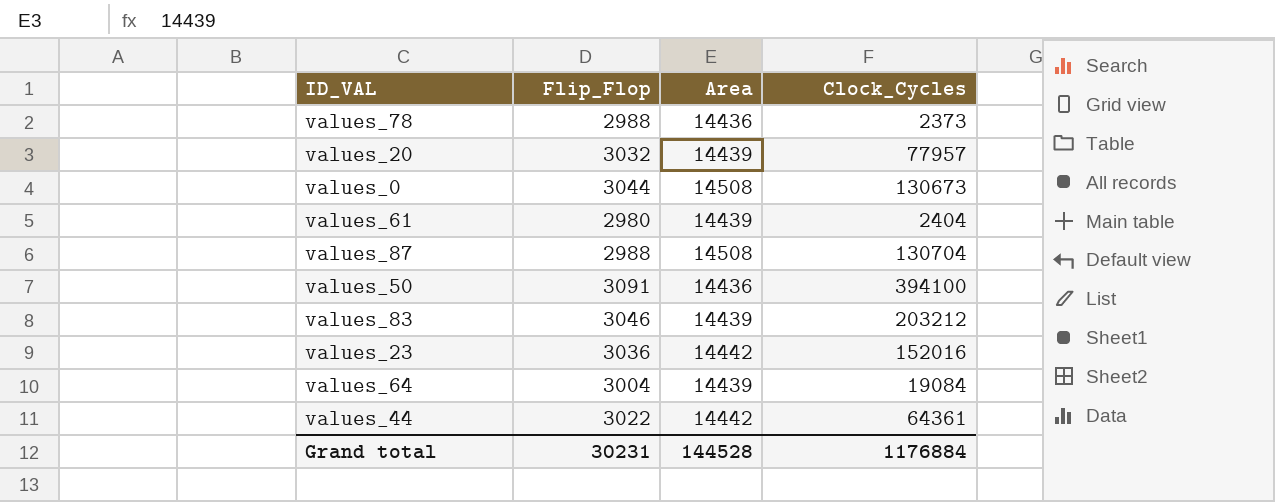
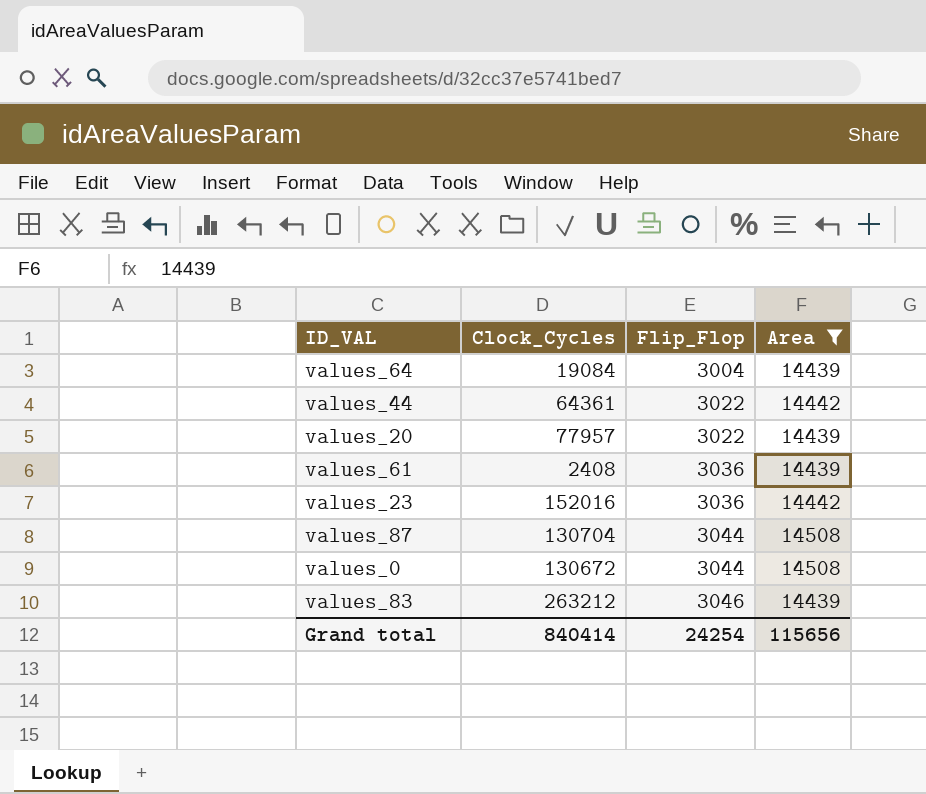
filter: none -> Area != 14436
row order: none -> Flip_Flop ascending
column Clock_Cycles | position: 4 -> 2
values_20 | Flip_Flop: 3032 -> 3022
values_61 | Clock_Cycles: 2404 -> 2408
values_61 | Flip_Flop: 2980 -> 3036
values_87 | Flip_Flop: 2988 -> 3044
values_0 | Clock_Cycles: 130673 -> 130672
values_83 | Clock_Cycles: 203212 -> 263212
Grand total | Clock_Cycles: 1176884 -> 840414
Grand total | Flip_Flop: 30231 -> 24254
Grand total | Area: 144528 -> 115656

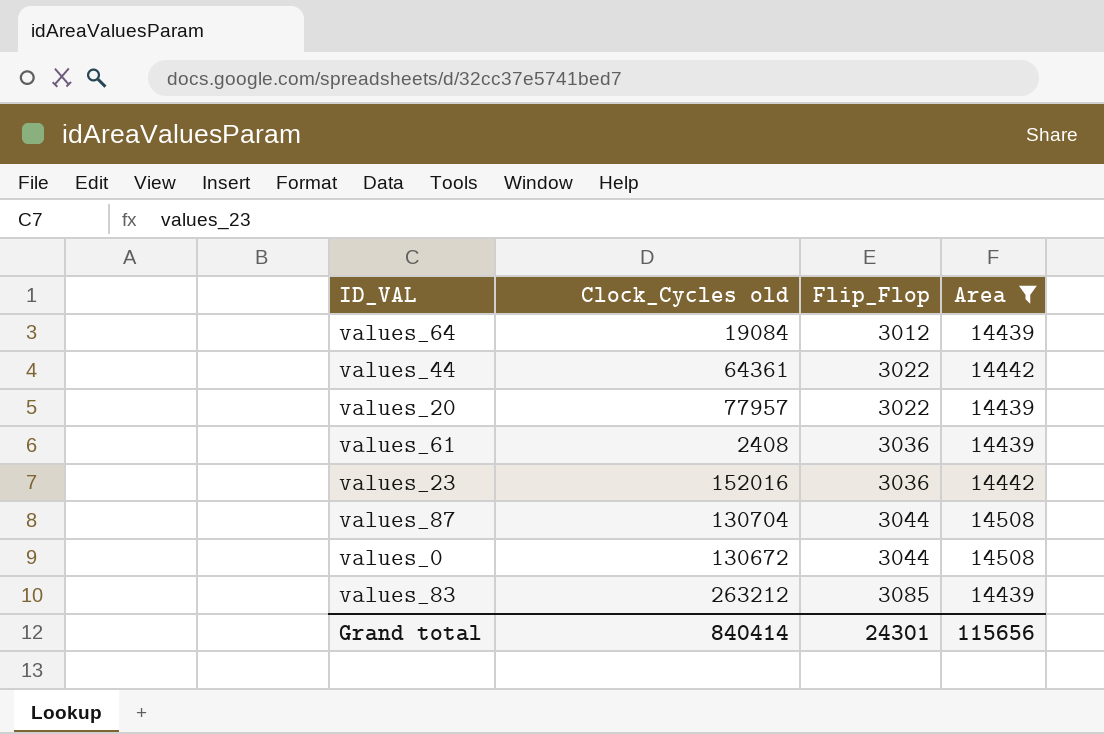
column name: Clock_Cycles -> Clock_Cycles old
values_64 | Flip_Flop: 3004 -> 3012
values_83 | Flip_Flop: 3046 -> 3085
Grand total | Flip_Flop: 24254 -> 24301

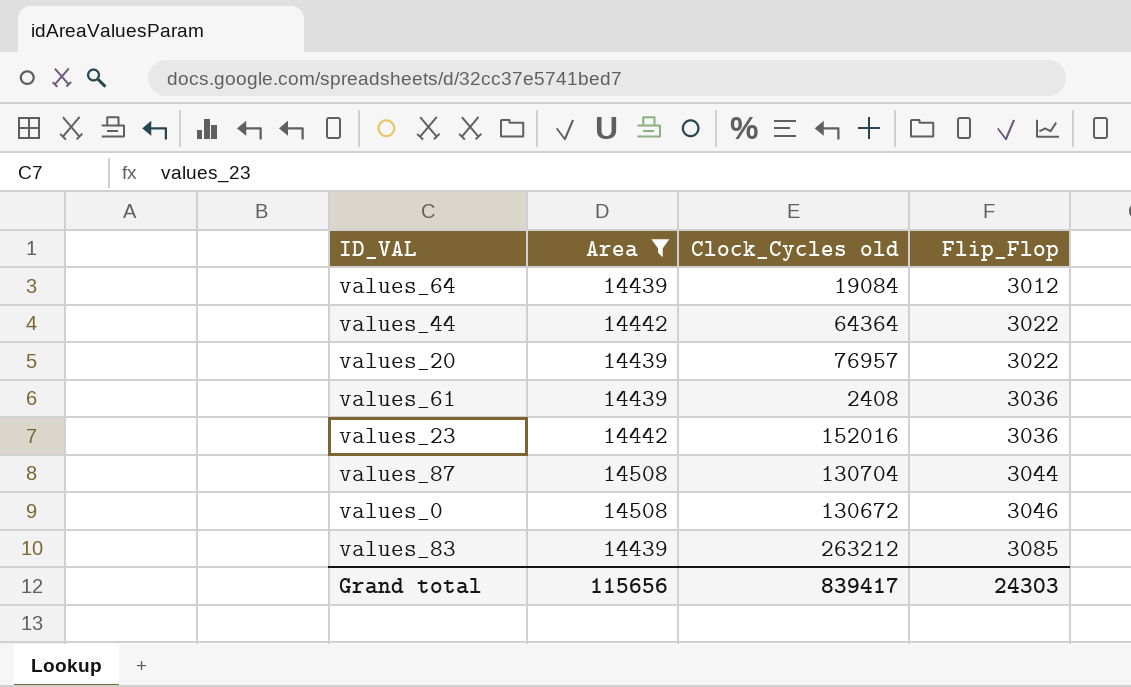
column Area | position: 4 -> 2
values_44 | Clock_Cycles old: 64361 -> 64364
values_20 | Clock_Cycles old: 77957 -> 76957
values_0 | Flip_Flop: 3044 -> 3046
Grand total | Clock_Cycles old: 840414 -> 839417
Grand total | Flip_Flop: 24301 -> 24303

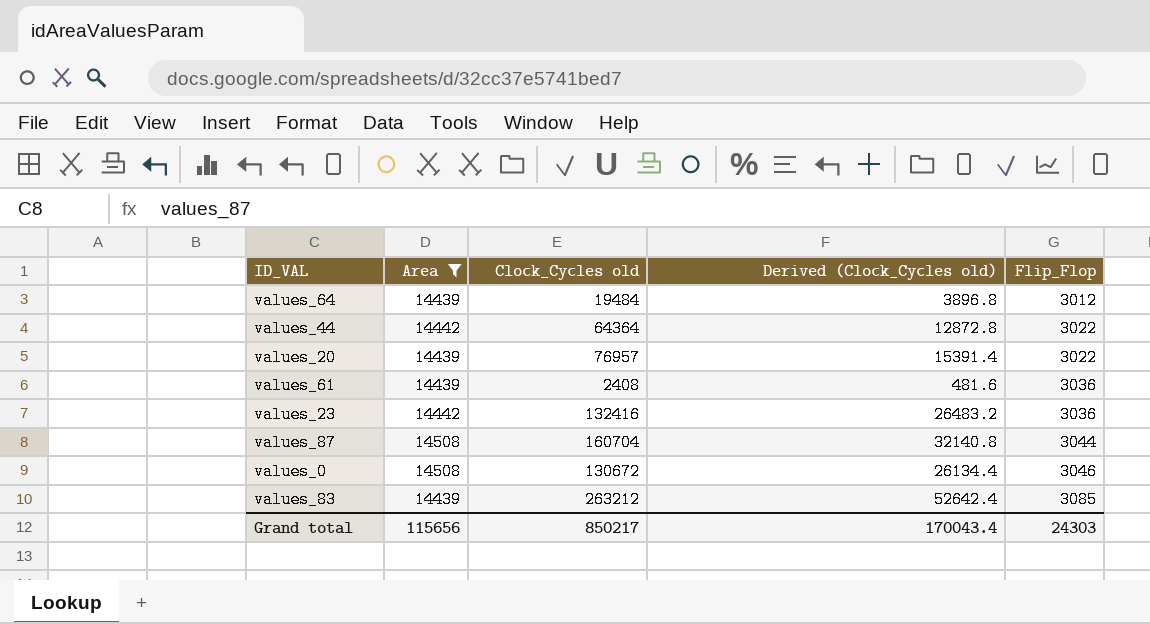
column Derived (Clock_Cycles old) | formula: none -> [Clock_Cycles old] * 0.2
values_64 | Clock_Cycles old: 19084 -> 19484
values_23 | Clock_Cycles old: 152016 -> 132416
values_87 | Clock_Cycles old: 130704 -> 160704
Grand total | Clock_Cycles old: 839417 -> 850217

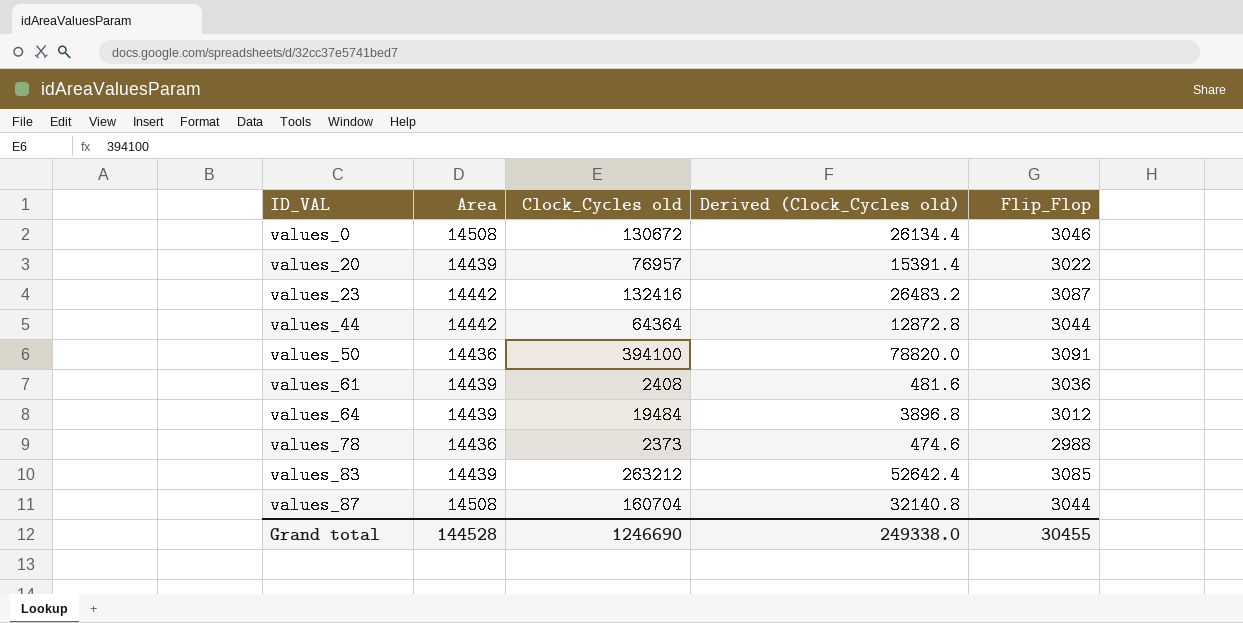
filter: Area != 14436 -> none
row order: Flip_Flop ascending -> ID_VAL ascending
values_23 | Flip_Flop: 3036 -> 3087
values_44 | Flip_Flop: 3022 -> 3044
Grand total | Area: 115656 -> 144528
Grand total | Clock_Cycles old: 850217 -> 1246690
Grand total | Derived (Clock_Cycles old): 170043.4 -> 249338.0
Grand total | Flip_Flop: 24303 -> 30455

